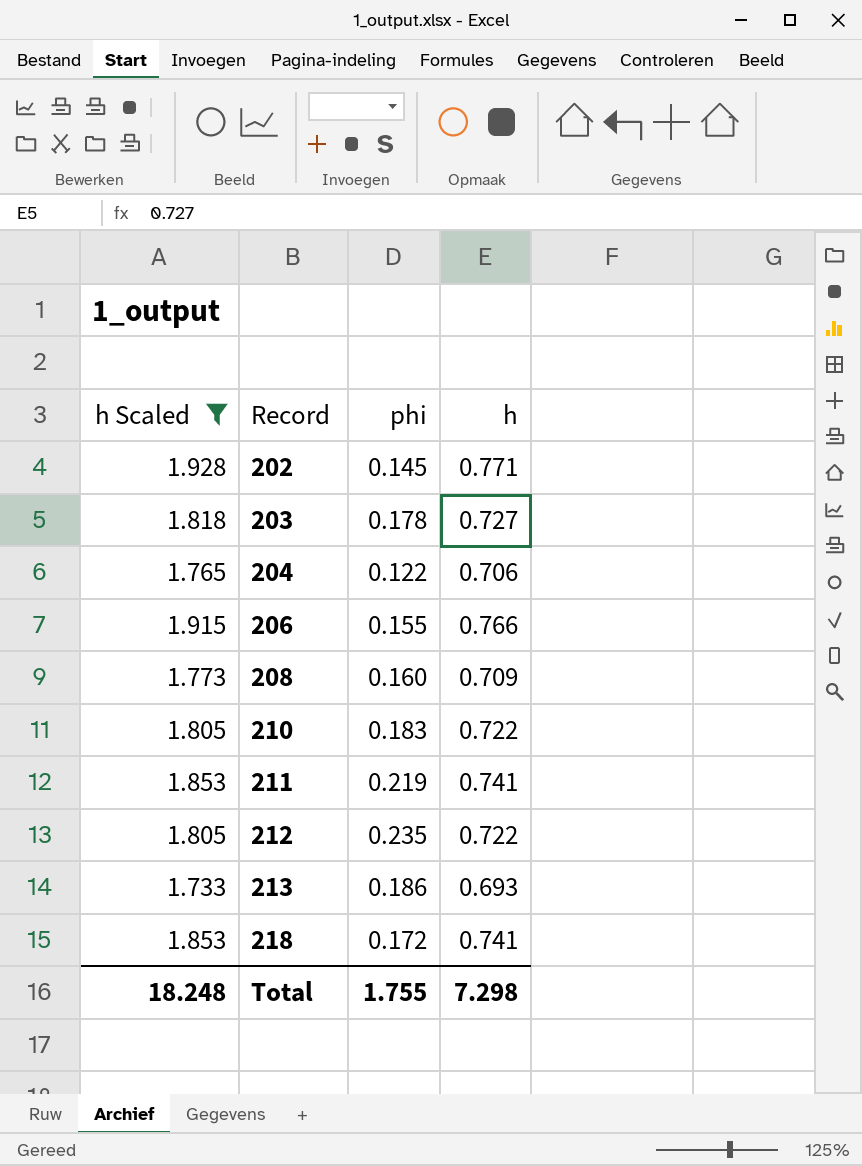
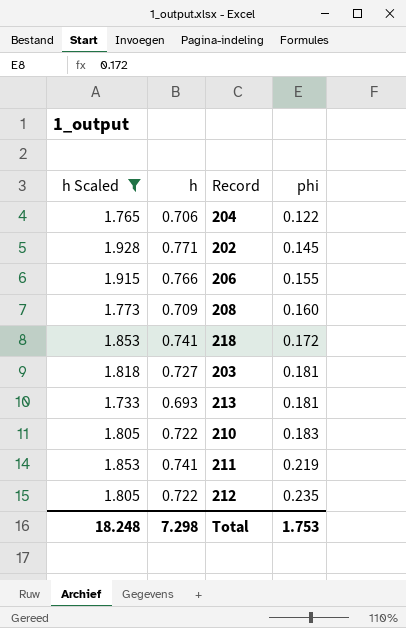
row order: Record ascending -> phi ascending
column h | position: 4 -> 2
203 | phi: 0.178 -> 0.181
213 | phi: 0.186 -> 0.181
Total | phi: 1.755 -> 1.753

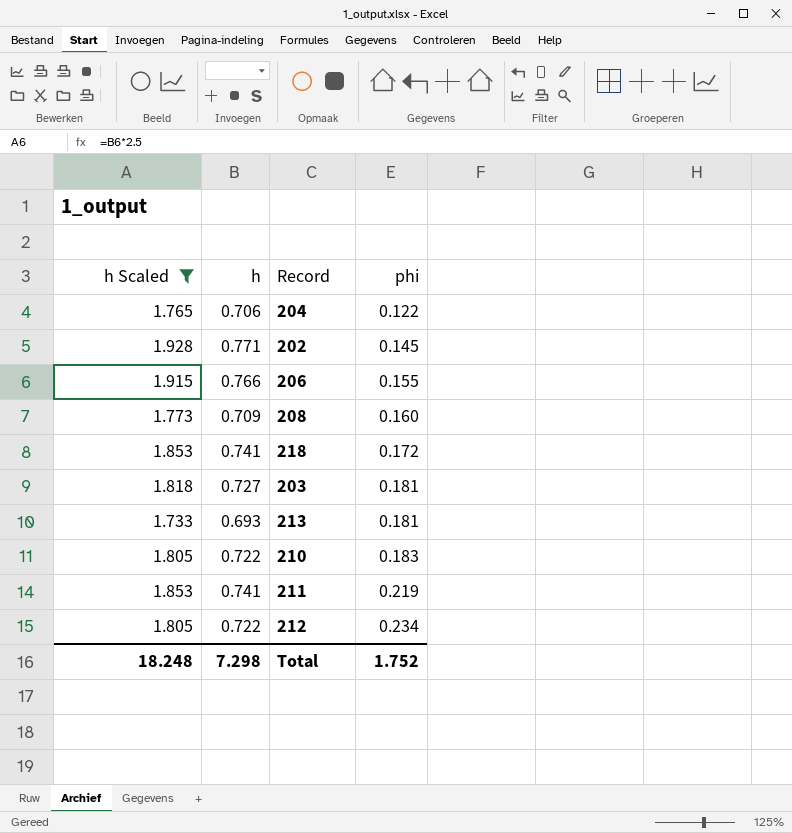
212 | phi: 0.235 -> 0.234
Total | phi: 1.753 -> 1.752

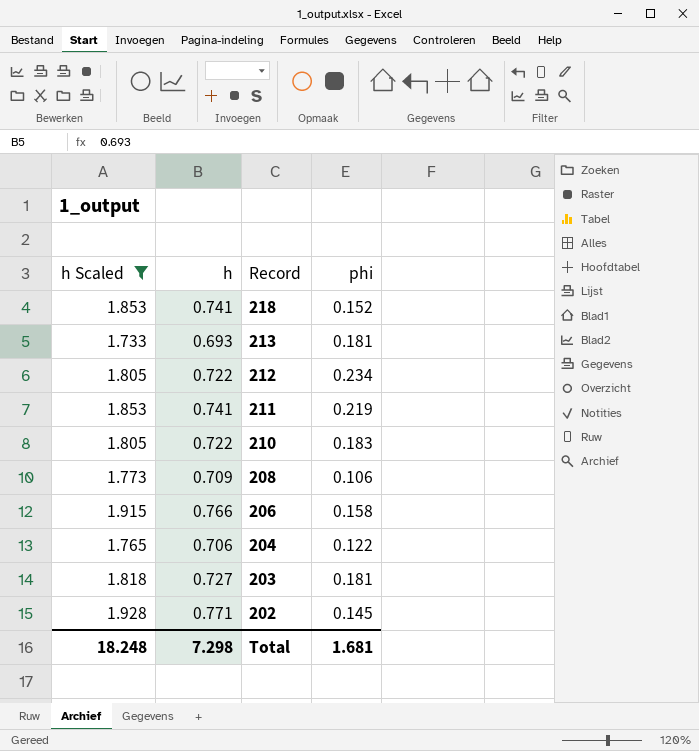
row order: phi ascending -> Record descending
218 | phi: 0.172 -> 0.152
208 | phi: 0.160 -> 0.106
206 | phi: 0.155 -> 0.158
Total | phi: 1.752 -> 1.681

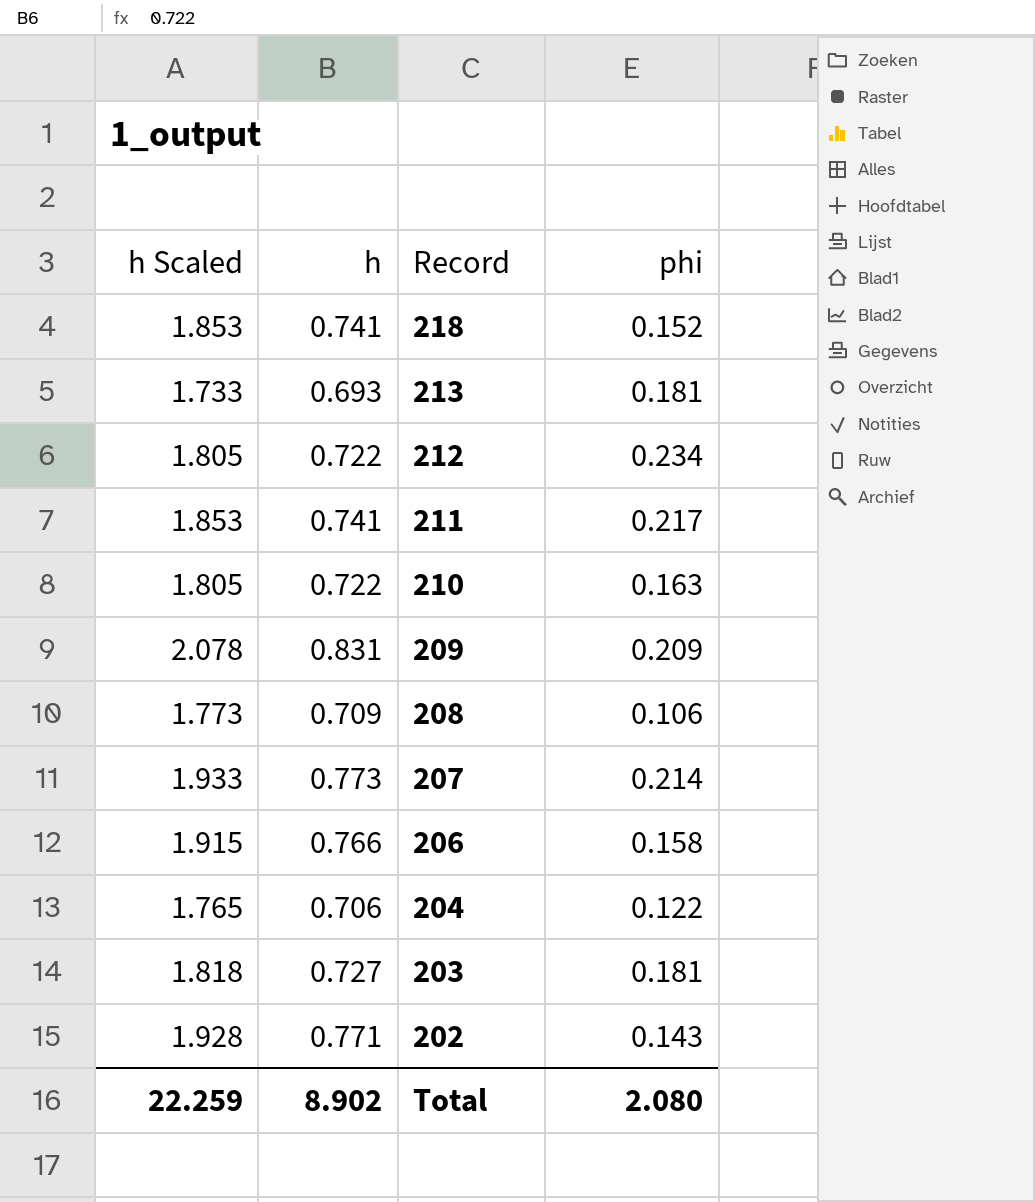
filter: h Scaled <= 1.928 -> none
211 | phi: 0.219 -> 0.217
210 | phi: 0.183 -> 0.163
202 | phi: 0.145 -> 0.143
Total | h Scaled: 18.248 -> 22.259
Total | h: 7.298 -> 8.902
Total | phi: 1.681 -> 2.080

